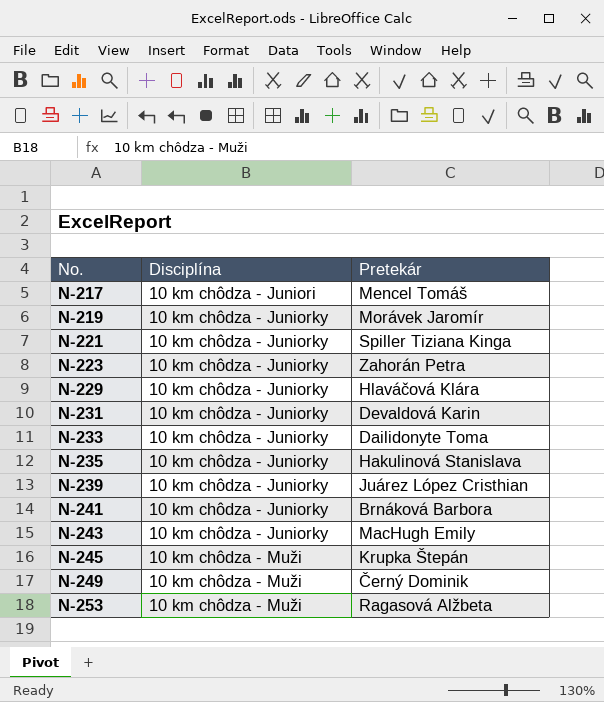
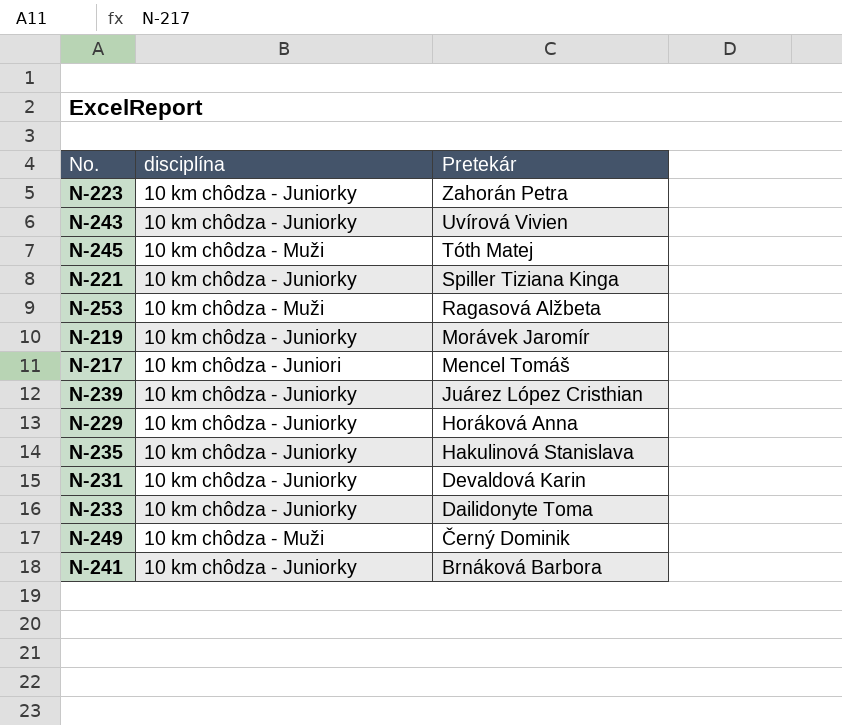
row order: No. ascending -> Pretekár descending
column name: Disciplína -> disciplína
N-243 | Pretekár: MacHugh Emily -> Uvírová Vivien
N-245 | Pretekár: Krupka Štepán -> Tóth Matej
N-229 | Pretekár: Hlaváčová Klára -> Horáková Anna

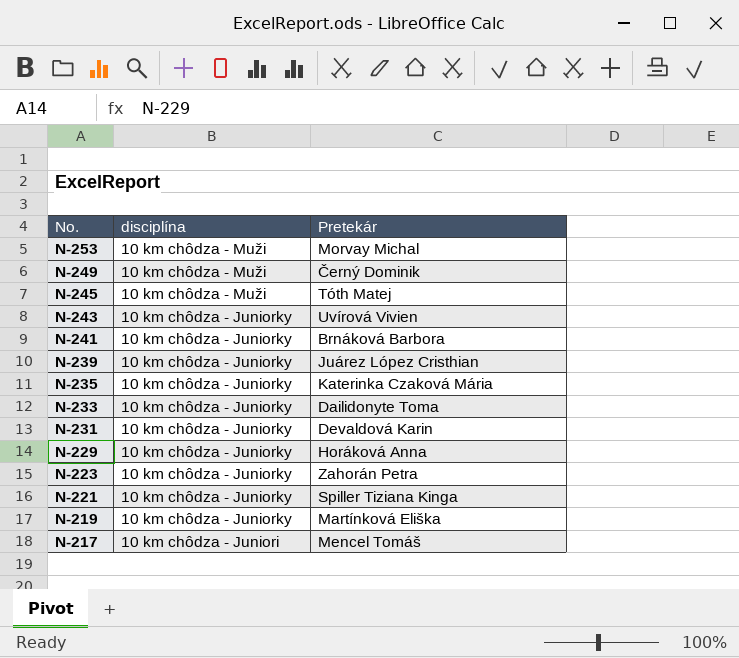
row order: Pretekár descending -> No. descending
N-253 | Pretekár: Ragasová Alžbeta -> Morvay Michal
N-235 | Pretekár: Hakulinová Stanislava -> Katerinka Czaková Mária
N-219 | Pretekár: Morávek Jaromír -> Martínková Eliška

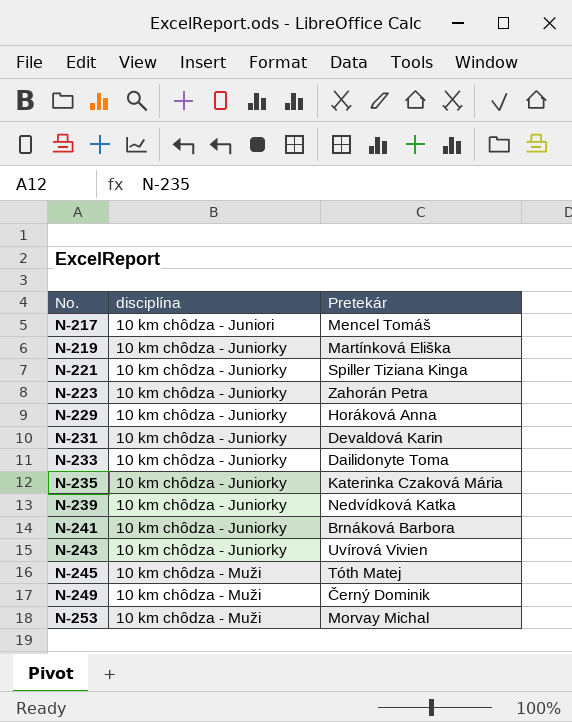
row order: No. descending -> No. ascending
N-239 | Pretekár: Juárez López Cristhian -> Nedvídková Katka

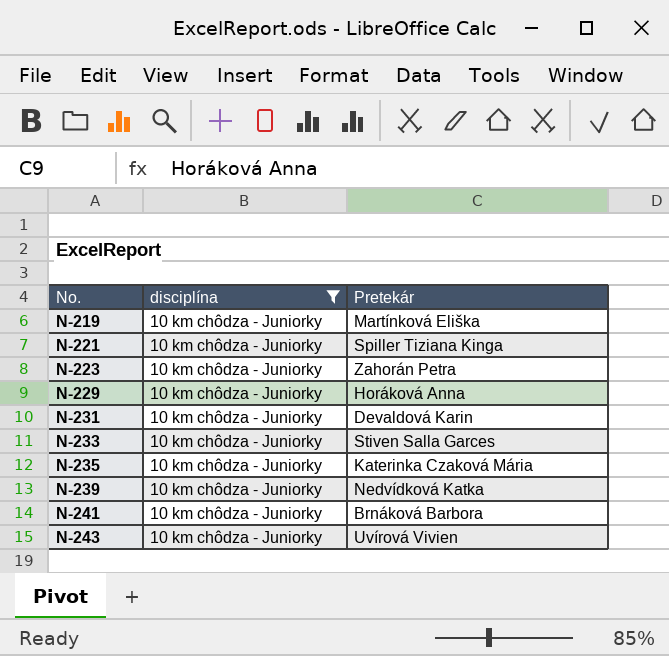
filter: none -> disciplína = 10 km chôdza - Juniorky
N-233 | Pretekár: Dailidonyte Toma -> Stiven Salla Garces

